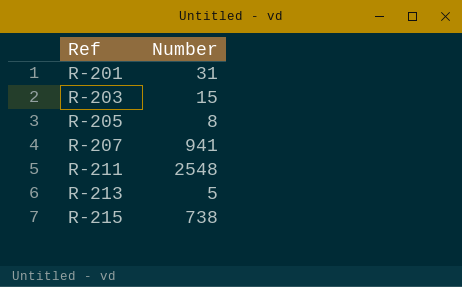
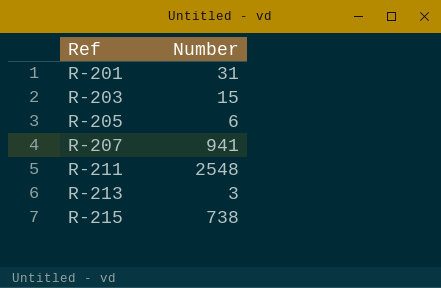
R-205 | Number: 8 -> 6
R-213 | Number: 5 -> 3

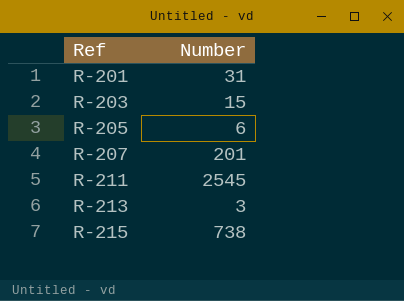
R-207 | Number: 941 -> 201
R-211 | Number: 2548 -> 2545

